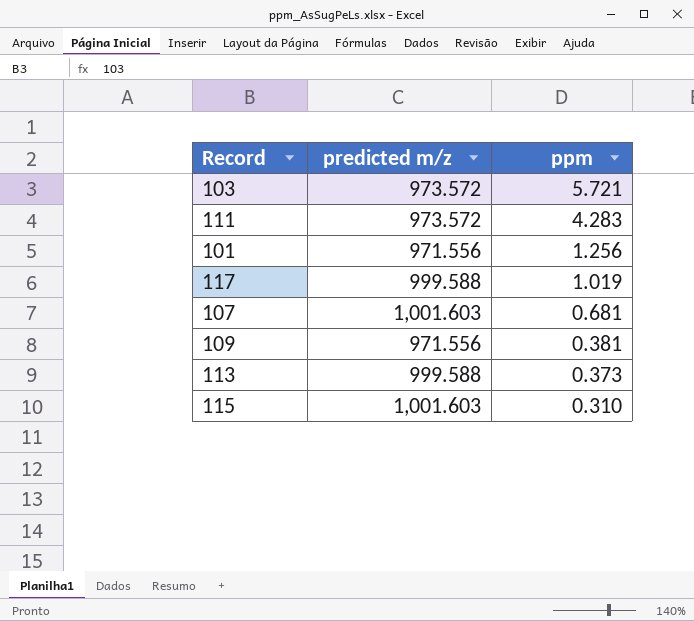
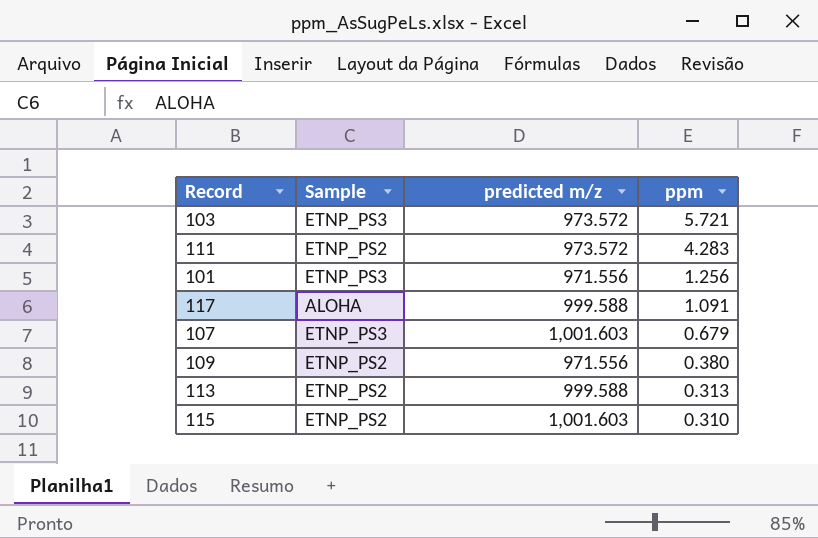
column Sample | position: none -> 2
117 | ppm: 1.019 -> 1.091
107 | ppm: 0.681 -> 0.679
109 | ppm: 0.381 -> 0.380
113 | ppm: 0.373 -> 0.313

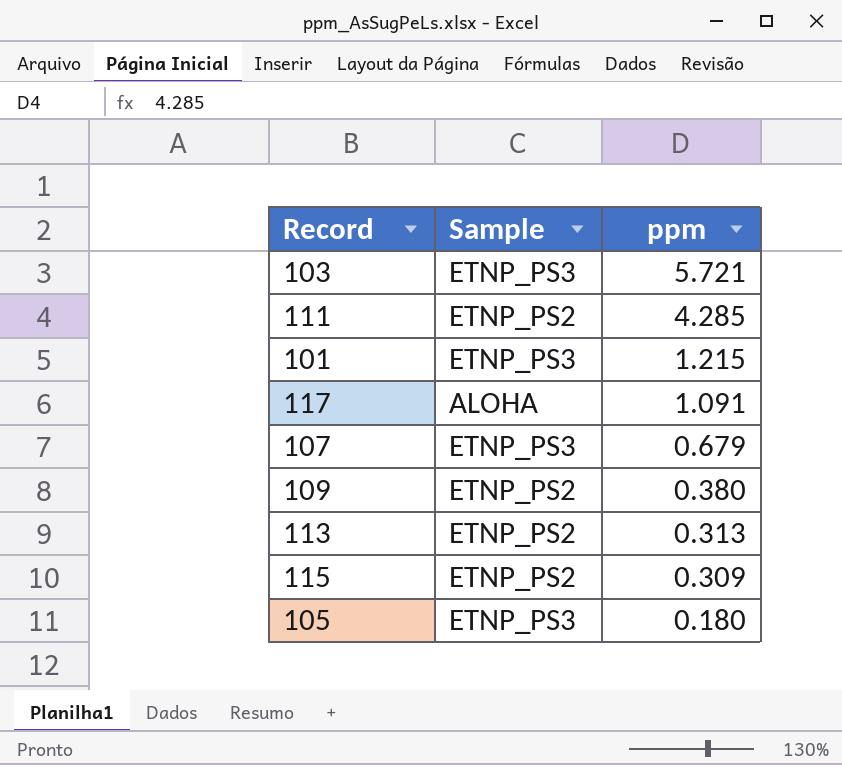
column predicted m/z | position: 3 -> none
111 | ppm: 4.283 -> 4.285
101 | ppm: 1.256 -> 1.215
115 | ppm: 0.310 -> 0.309
row 105: none -> ETNP_PS3 | 0.180

